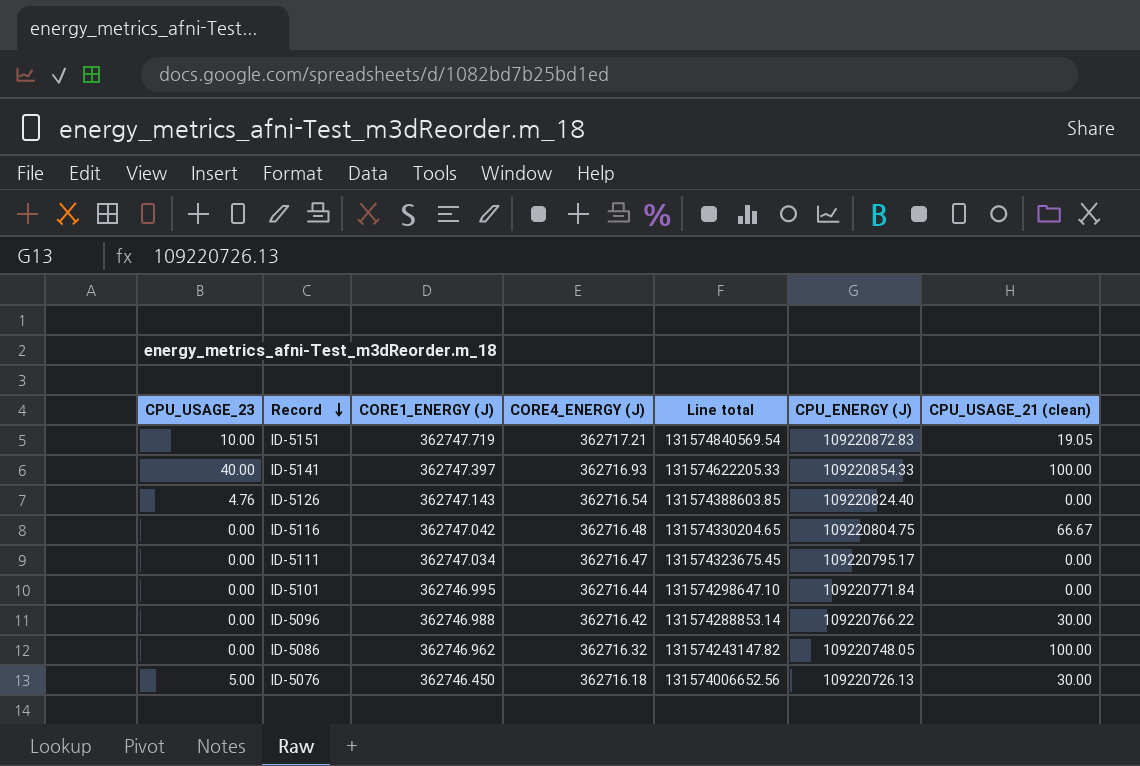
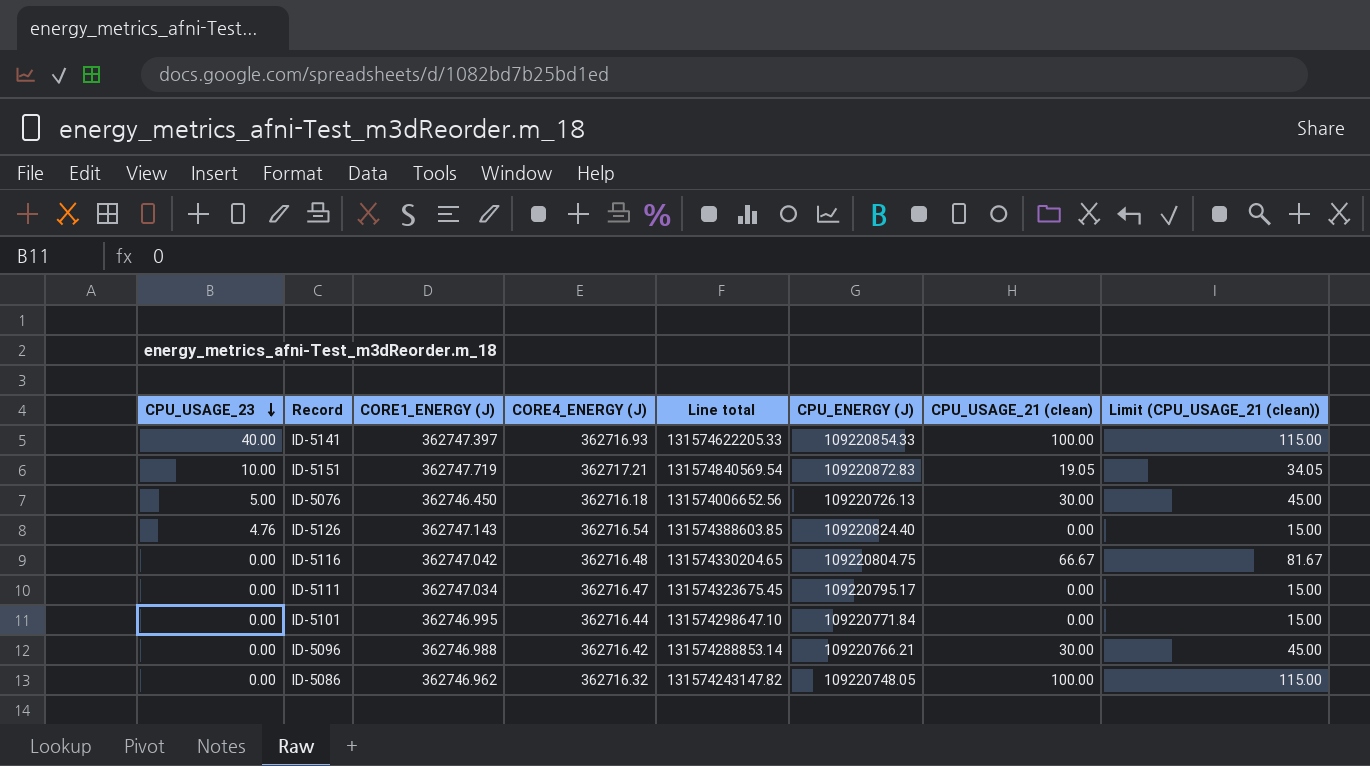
row order: Record descending -> CPU_USAGE_23 descending
column Limit (CPU_USAGE_21 (clean)) | formula: none -> [CPU_USAGE_21 (clean)] + 15
ID-5096 | CPU_ENERGY (J): 109220766.22 -> 109220766.21

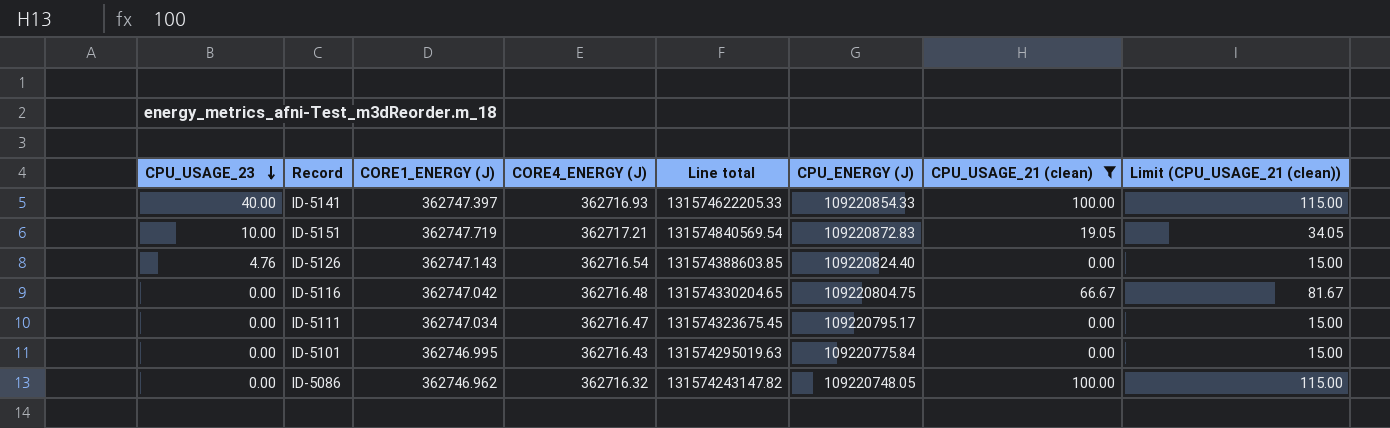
filter: none -> CPU_USAGE_21 (clean) != 30.00
ID-5101 | CORE4_ENERGY (J): 362716.44 -> 362716.43
ID-5101 | Line total: 131574298647.10 -> 131574295019.63
ID-5101 | CPU_ENERGY (J): 109220771.84 -> 109220775.84

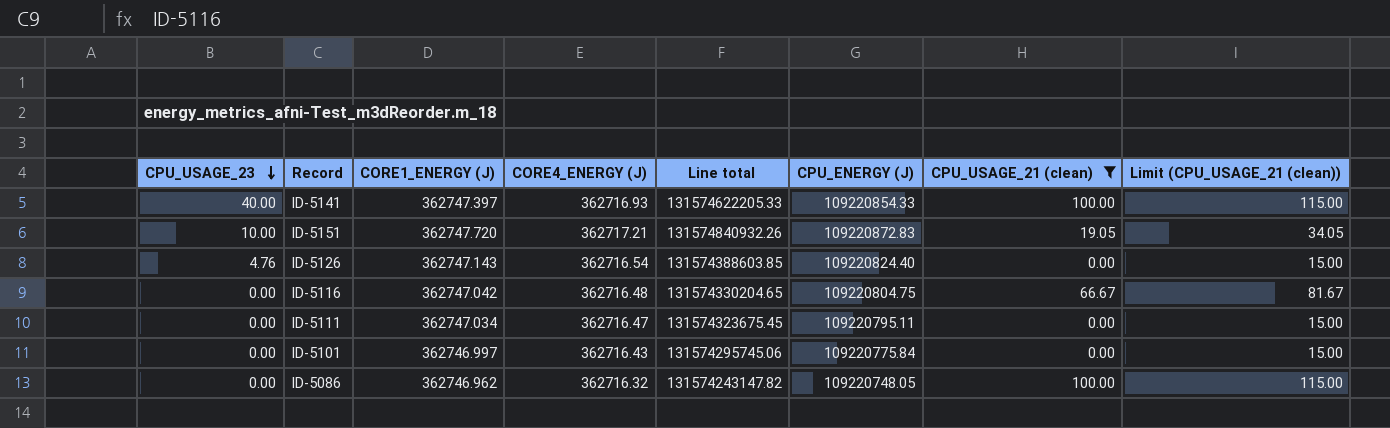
ID-5151 | CORE1_ENERGY (J): 362747.719 -> 362747.720
ID-5151 | Line total: 131574840569.54 -> 131574840932.26
ID-5111 | CPU_ENERGY (J): 109220795.17 -> 109220795.11
ID-5101 | CORE1_ENERGY (J): 362746.995 -> 362746.997
ID-5101 | Line total: 131574295019.63 -> 131574295745.06

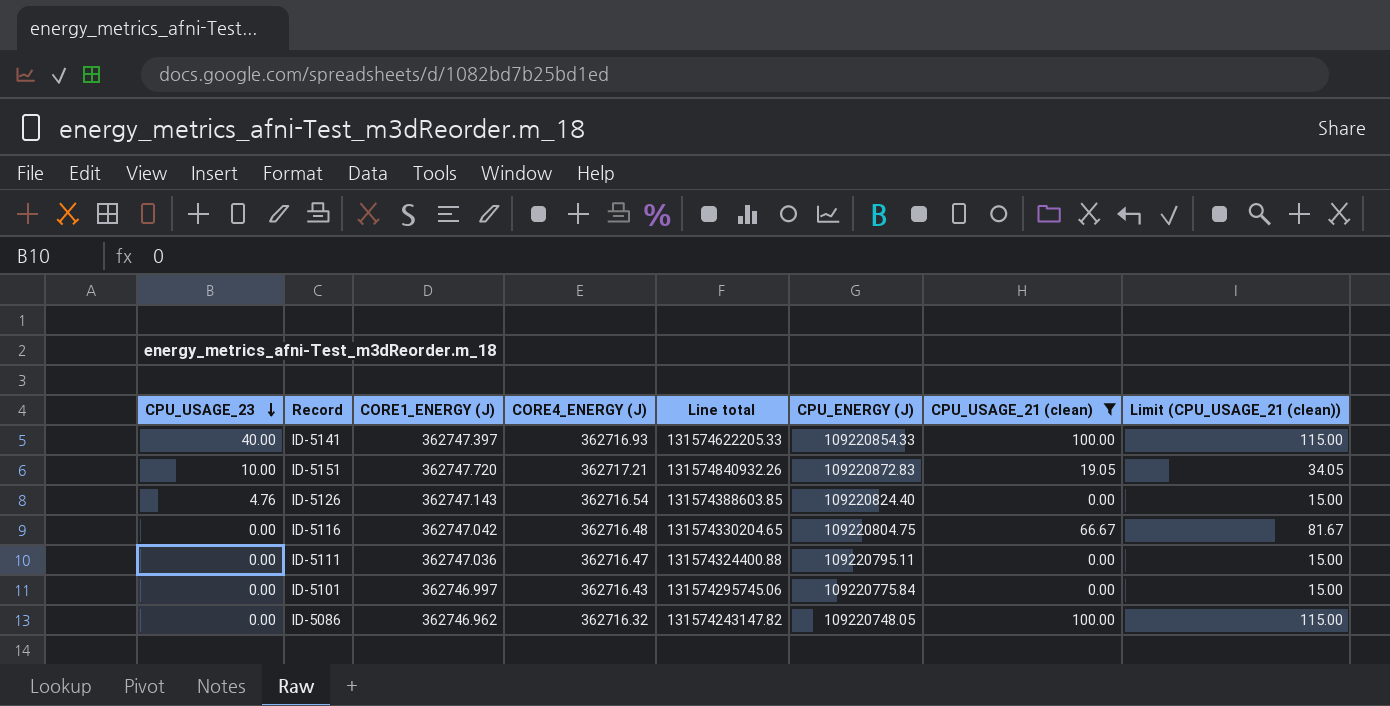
ID-5111 | CORE1_ENERGY (J): 362747.034 -> 362747.036
ID-5111 | Line total: 131574323675.45 -> 131574324400.88

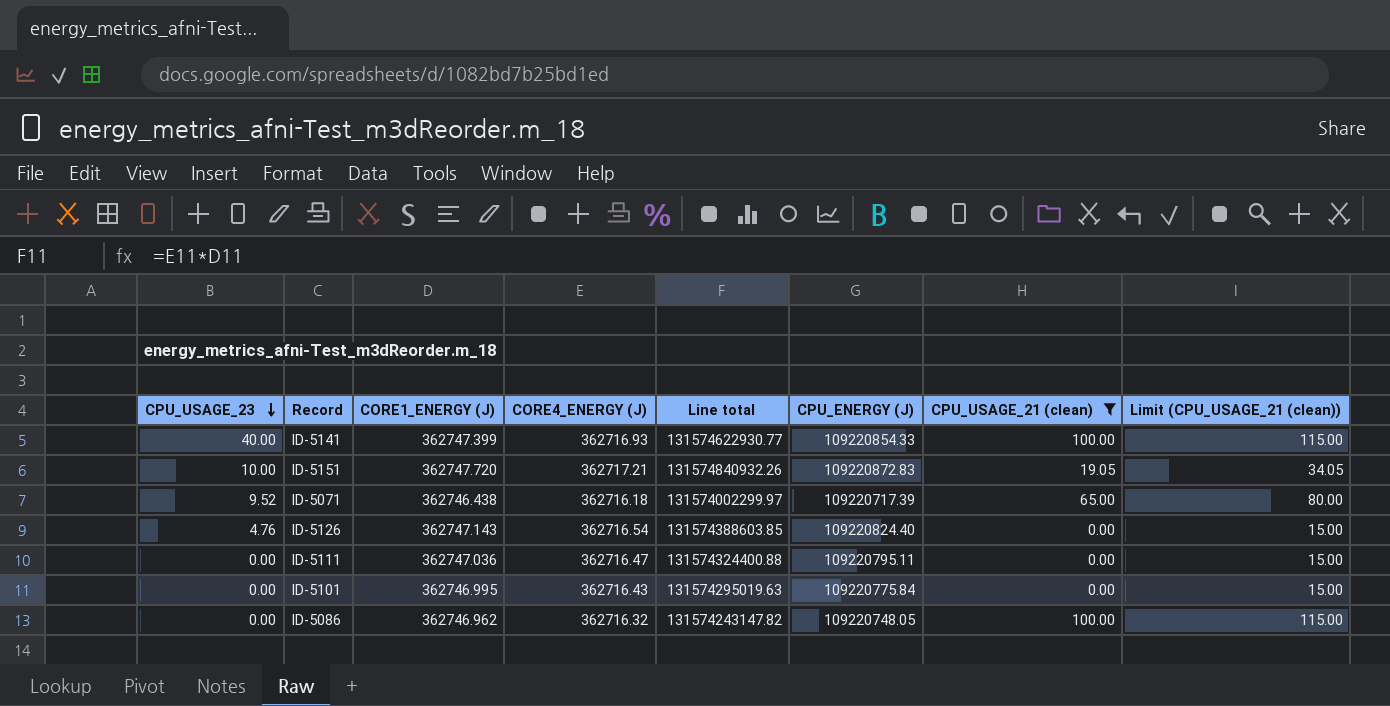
row ID-5116: 0.00 | 362747.042 | 362716.48 | 131574330204.65 | 109220804.75 | 66.67 | 81.67 -> none
ID-5141 | CORE1_ENERGY (J): 362747.397 -> 362747.399
ID-5141 | Line total: 131574622205.33 -> 131574622930.77
row ID-5071: none -> 9.52 | 362746.438 | 362716.18 | 131574002299.97 | 109220717.39 | 65.00 | 80.00
ID-5101 | CORE1_ENERGY (J): 362746.997 -> 362746.995
ID-5101 | Line total: 131574295745.06 -> 131574295019.63

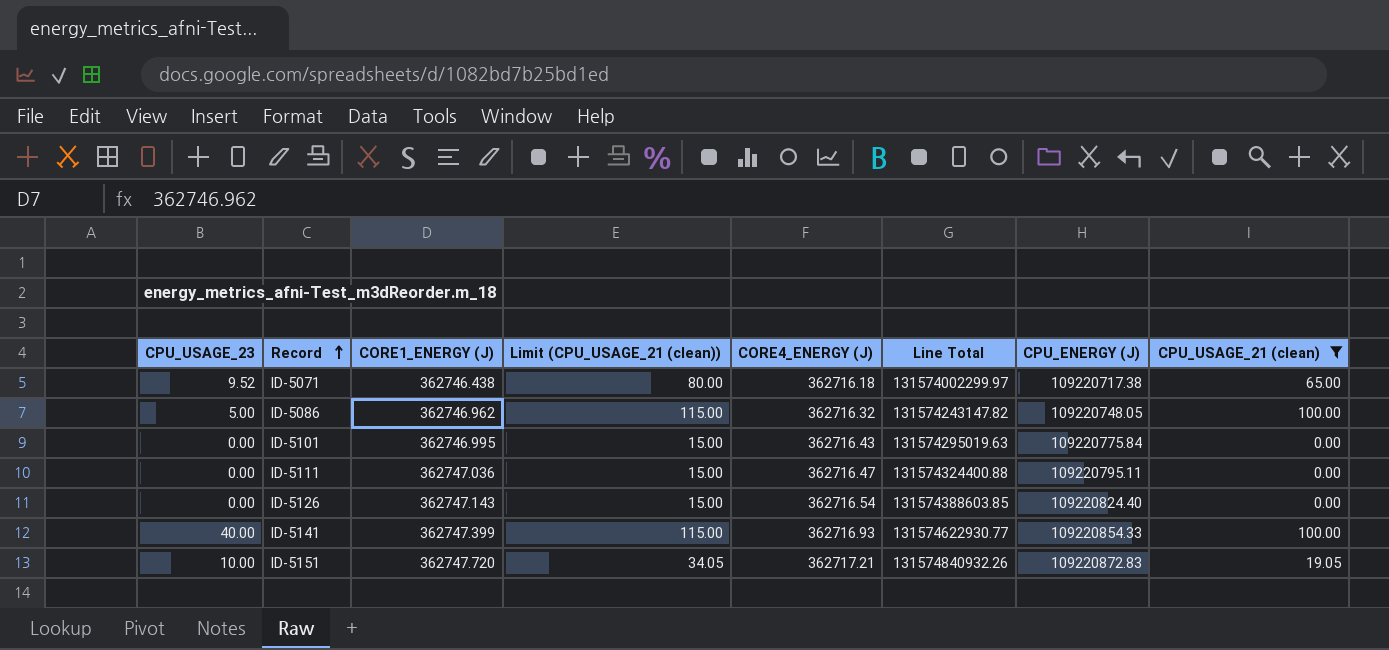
row order: CPU_USAGE_23 descending -> Record ascending
column Limit (CPU_USAGE_21 (clean)) | position: 8 -> 4
column name: Line total -> Line Total
ID-5071 | CPU_ENERGY (J): 109220717.39 -> 109220717.38
ID-5086 | CPU_USAGE_23: 0.00 -> 5.00
ID-5126 | CPU_USAGE_23: 4.76 -> 0.00

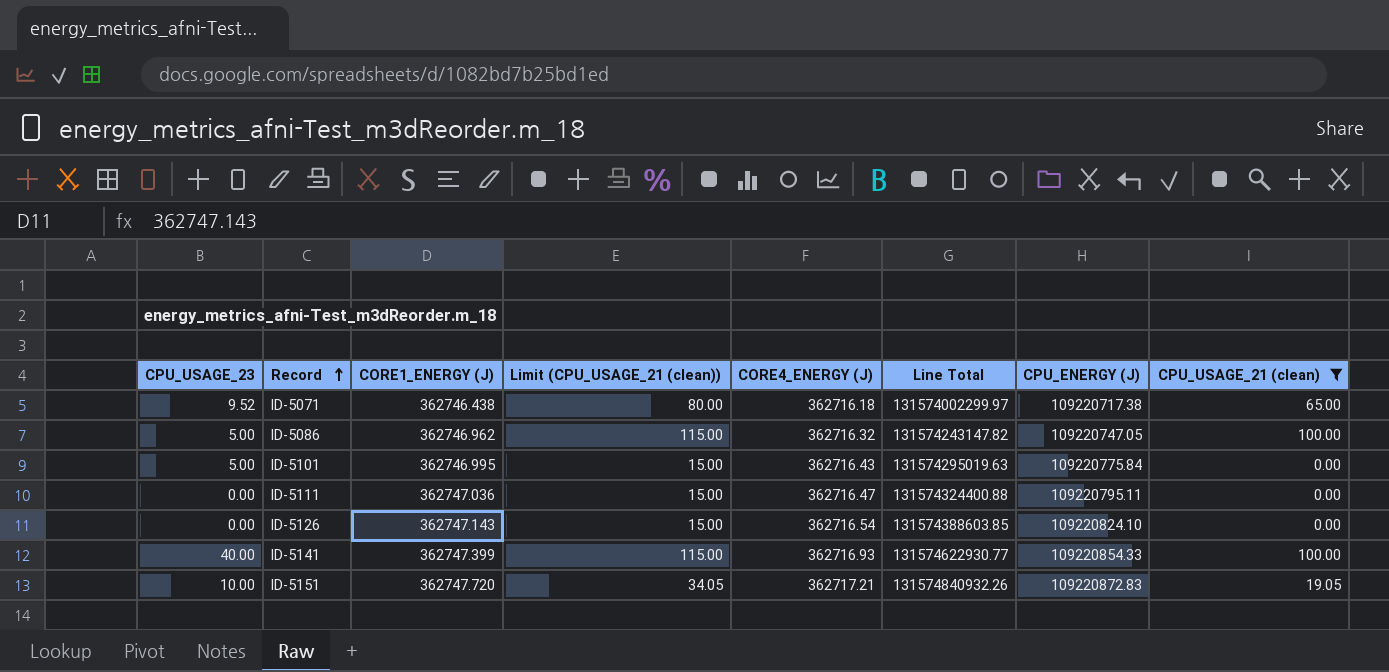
ID-5086 | CPU_ENERGY (J): 109220748.05 -> 109220747.05
ID-5101 | CPU_USAGE_23: 0.00 -> 5.00
ID-5126 | CPU_ENERGY (J): 109220824.40 -> 109220824.10

